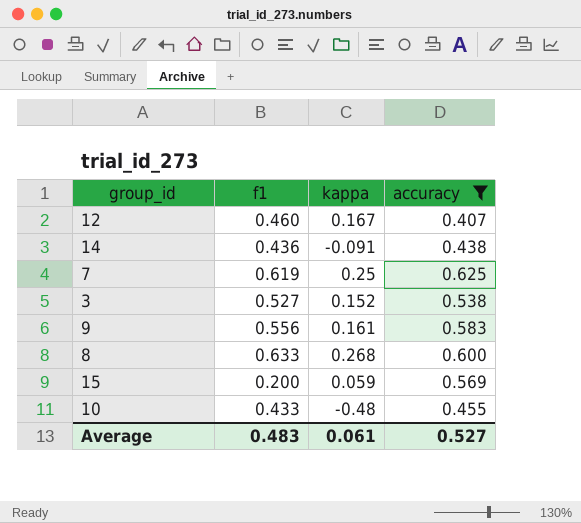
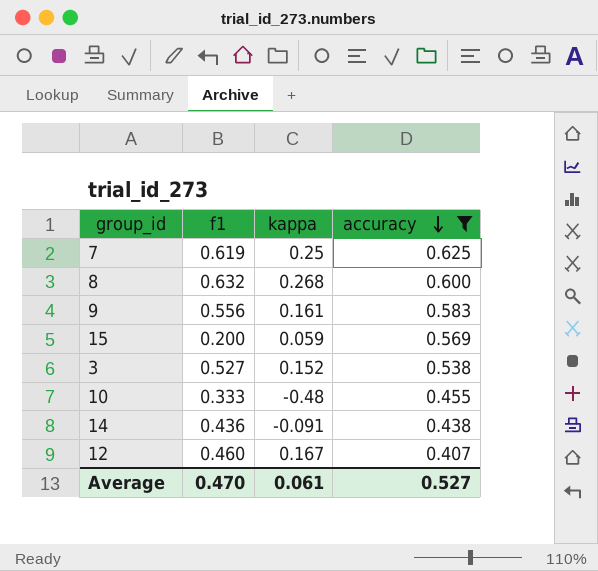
row order: none -> accuracy descending
8 | f1: 0.633 -> 0.632
10 | f1: 0.433 -> 0.333
Average | f1: 0.483 -> 0.470

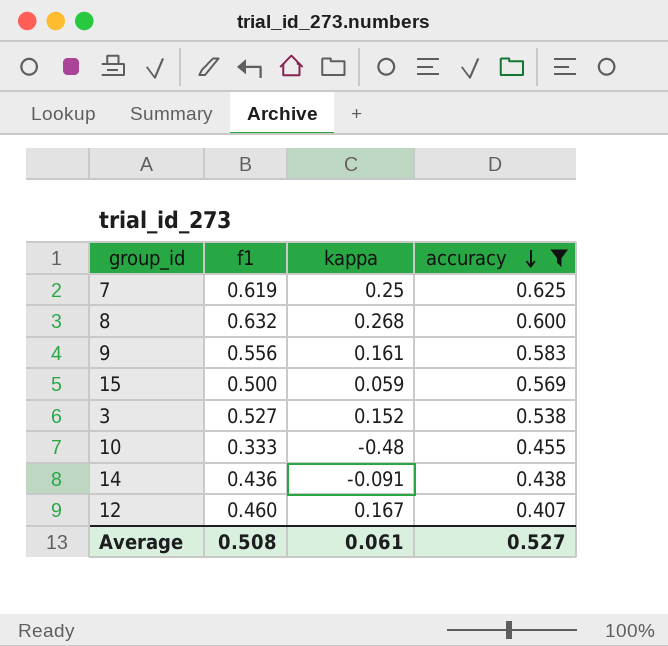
15 | f1: 0.200 -> 0.500
Average | f1: 0.470 -> 0.508

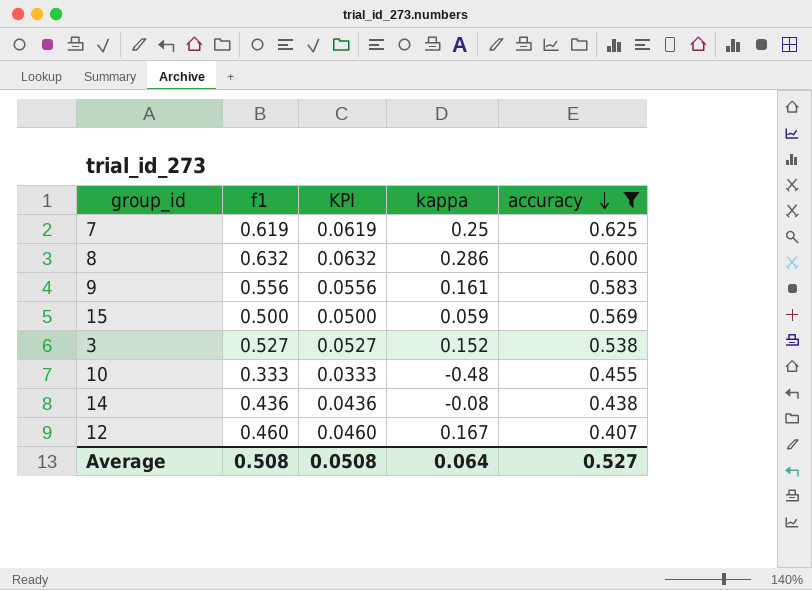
column KPI | formula: none -> [f1] * 0.1
8 | kappa: 0.268 -> 0.286
14 | kappa: -0.091 -> -0.08
Average | kappa: 0.061 -> 0.064

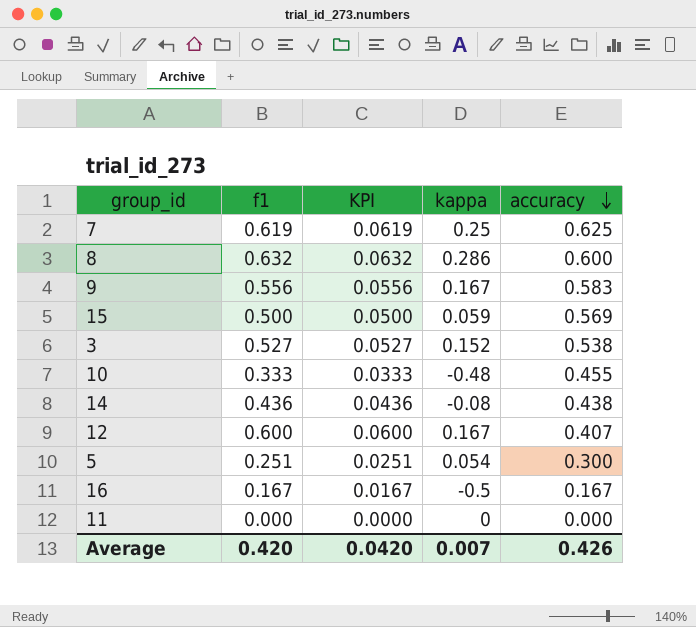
filter: accuracy >= 0.407 -> none
9 | kappa: 0.161 -> 0.167
12 | f1: 0.460 -> 0.600
12 | KPI: 0.0460 -> 0.0600
Average | f1: 0.508 -> 0.420
Average | KPI: 0.0508 -> 0.0420
Average | kappa: 0.064 -> 0.007
Average | accuracy: 0.527 -> 0.426

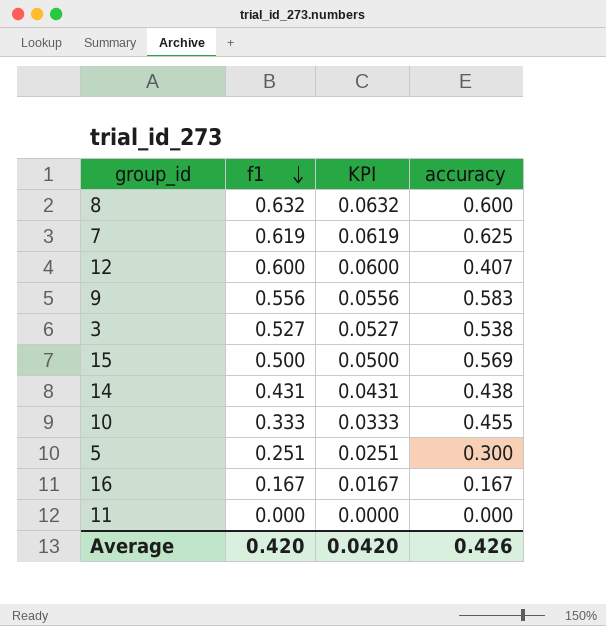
row order: accuracy descending -> f1 descending
column kappa | position: 4 -> none
14 | f1: 0.436 -> 0.431
14 | KPI: 0.0436 -> 0.0431

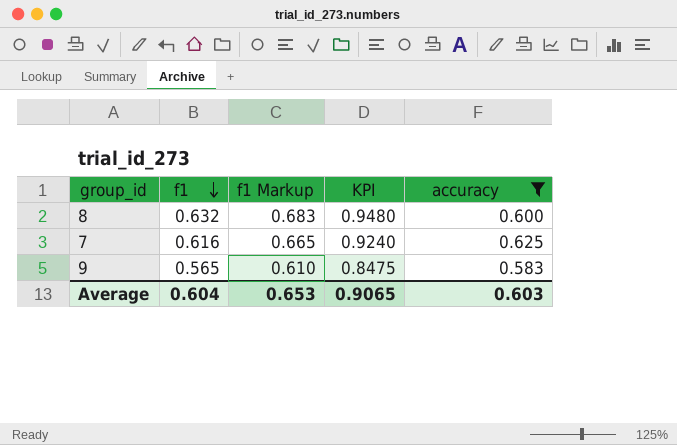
filter: none -> accuracy >= 0.583
column f1 Markup | formula: none -> [f1] * 1.08
column KPI | formula: [f1] * 0.1 -> [f1] * 1.5
7 | f1: 0.619 -> 0.616
9 | f1: 0.556 -> 0.565
Average | f1: 0.420 -> 0.604
Average | KPI: 0.0420 -> 0.9065
Average | accuracy: 0.426 -> 0.603

